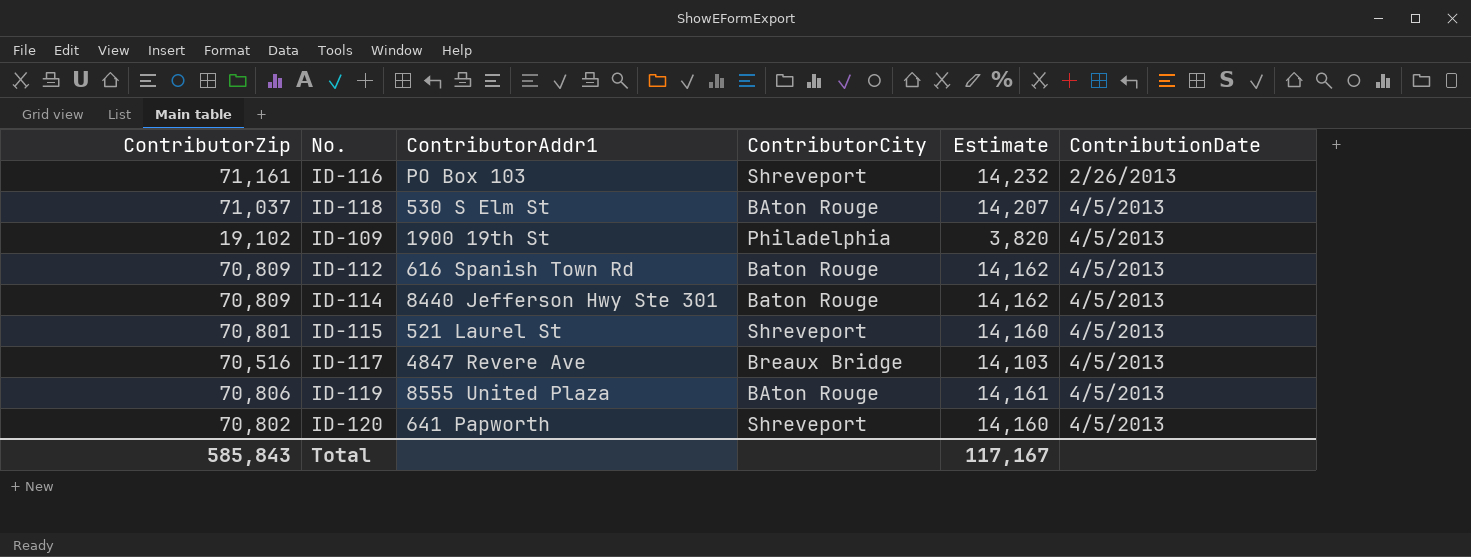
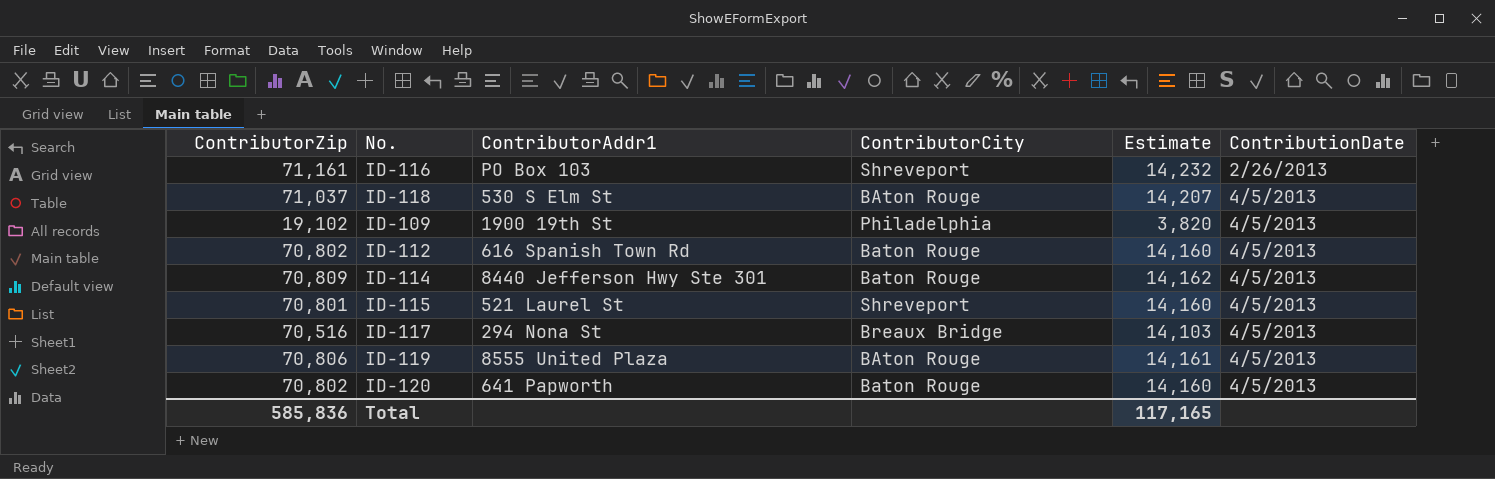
ID-112 | ContributorZip: 70,809 -> 70,802
ID-112 | Estimate: 14,162 -> 14,160
ID-117 | ContributorAddr1: 4847 Revere Ave -> 294 Nona St
ID-120 | ContributorCity: Shreveport -> Baton Rouge
Total | ContributorZip: 585,843 -> 585,836
Total | Estimate: 117,167 -> 117,165

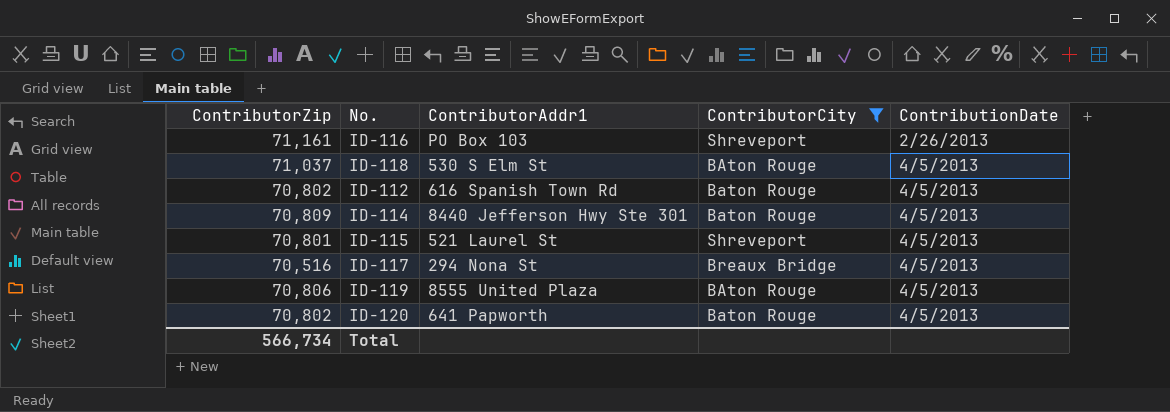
filter: none -> ContributorCity != Philadelphia
column Estimate | formula: [ContributorZip] * 0.2 -> none
Total | ContributorZip: 585,836 -> 566,734

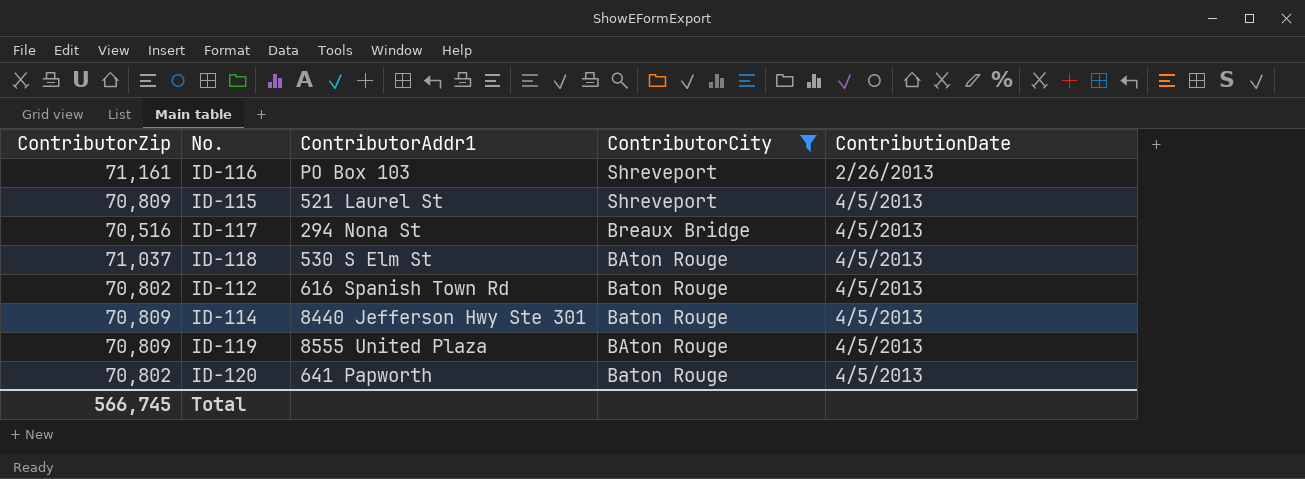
row order: ContributionDate ascending -> ContributorCity descending
ID-115 | ContributorZip: 70,801 -> 70,809
ID-119 | ContributorZip: 70,806 -> 70,809
Total | ContributorZip: 566,734 -> 566,745

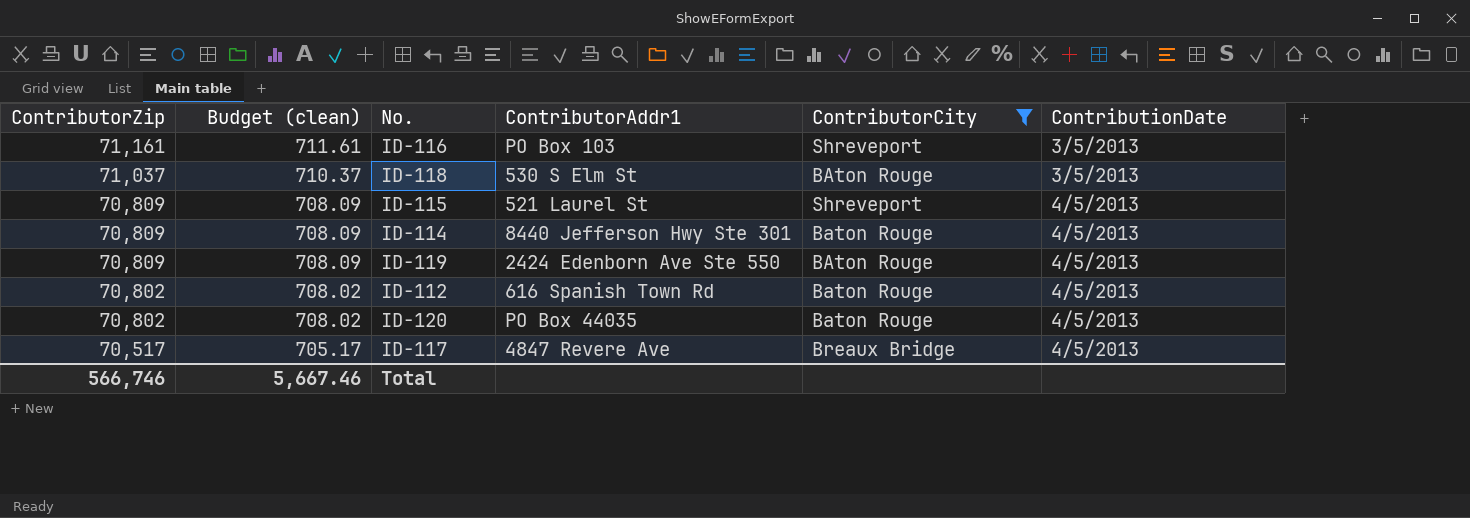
row order: ContributorCity descending -> ContributorZip descending
column Budget (clean) | formula: none -> [ContributorZip] * 0.01
ID-116 | ContributionDate: 2/26/2013 -> 3/5/2013
ID-118 | ContributionDate: 4/5/2013 -> 3/5/2013
ID-119 | ContributorAddr1: 8555 United Plaza -> 2424 Edenborn Ave Ste 550
ID-120 | ContributorAddr1: 641 Papworth -> PO Box 44035
ID-117 | ContributorZip: 70,516 -> 70,517
ID-117 | ContributorAddr1: 294 Nona St -> 4847 Revere Ave
Total | ContributorZip: 566,745 -> 566,746

